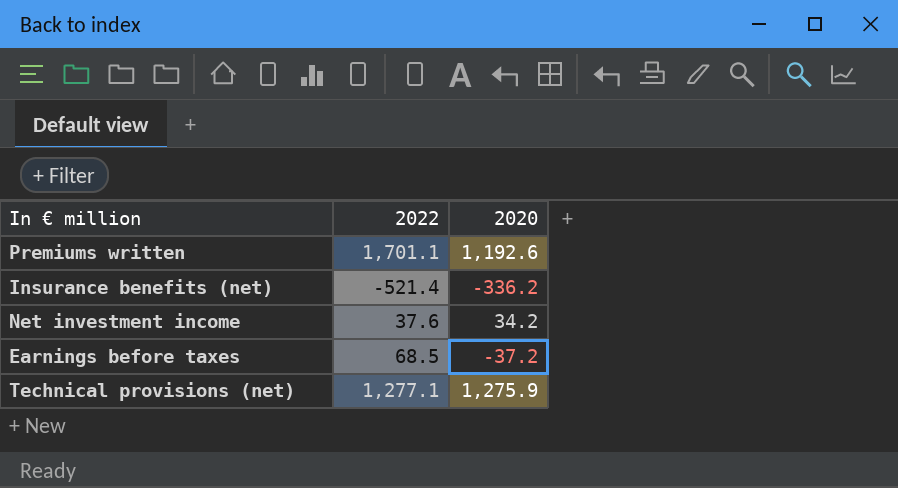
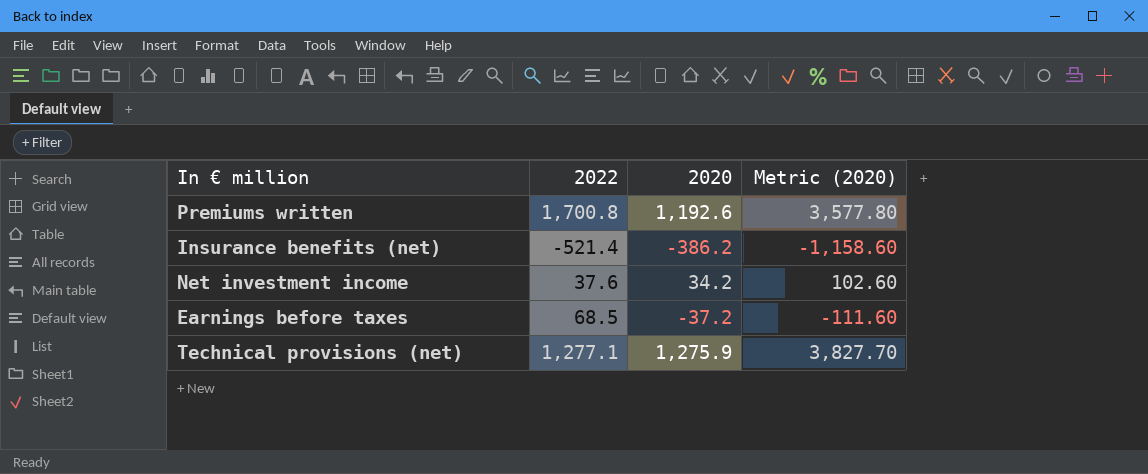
column Metric (2020) | formula: none -> [2020] * 3
Premiums written | 2022: 1,701.1 -> 1,700.8
Insurance benefits (net) | 2020: -336.2 -> -386.2

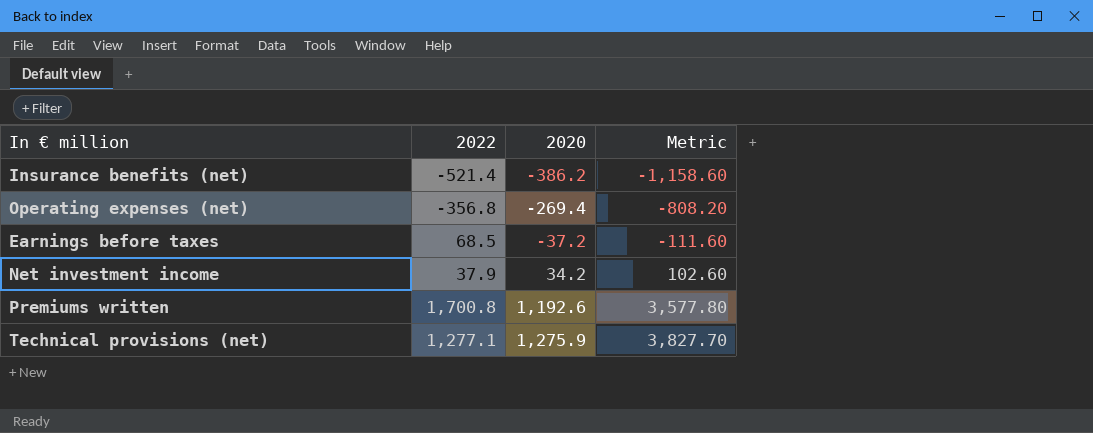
row order: none -> 2020 ascending
column name: Metric (2020) -> Metric
row Operating expenses (net): none -> -356.8 | -269.4 | -808.20
Net investment income | 2022: 37.6 -> 37.9

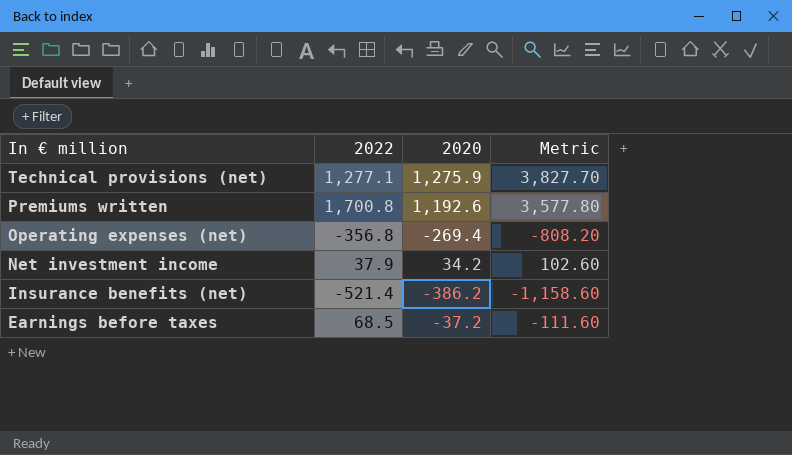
row order: 2020 ascending -> In € million descending

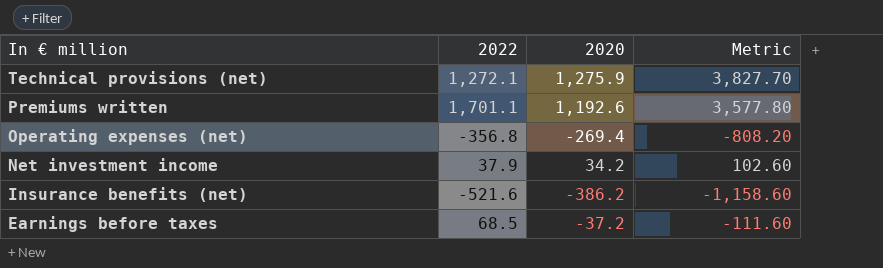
Technical provisions (net) | 2022: 1,277.1 -> 1,272.1
Premiums written | 2022: 1,700.8 -> 1,701.1
Insurance benefits (net) | 2022: -521.4 -> -521.6

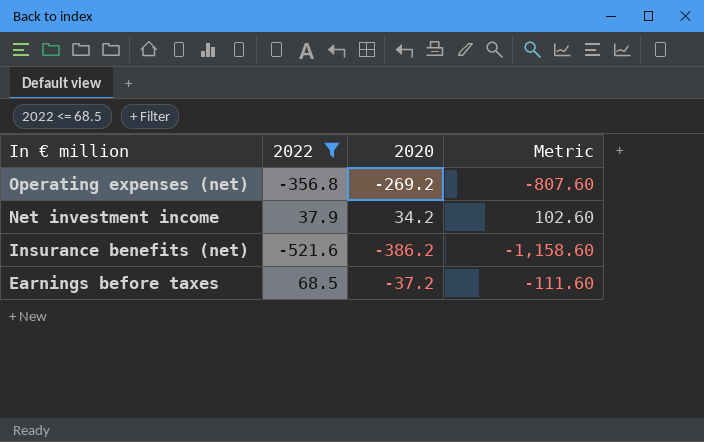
filter: none -> 2022 <= 68.5
Operating expenses (net) | 2020: -269.4 -> -269.2
Operating expenses (net) | Metric: -808.20 -> -807.60

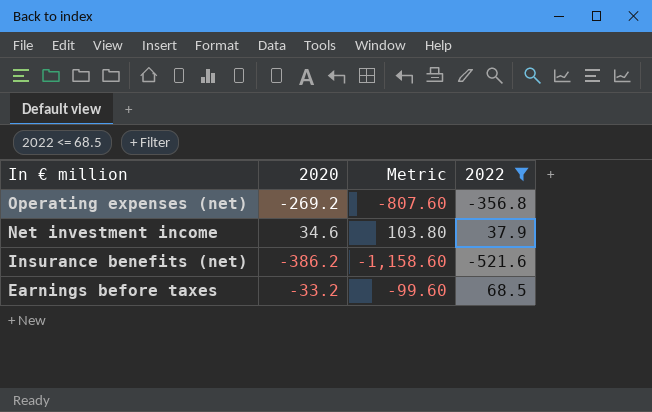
column 2022 | position: 2 -> 4
Net investment income | 2020: 34.2 -> 34.6
Net investment income | Metric: 102.60 -> 103.80
Earnings before taxes | 2020: -37.2 -> -33.2
Earnings before taxes | Metric: -111.60 -> -99.60

